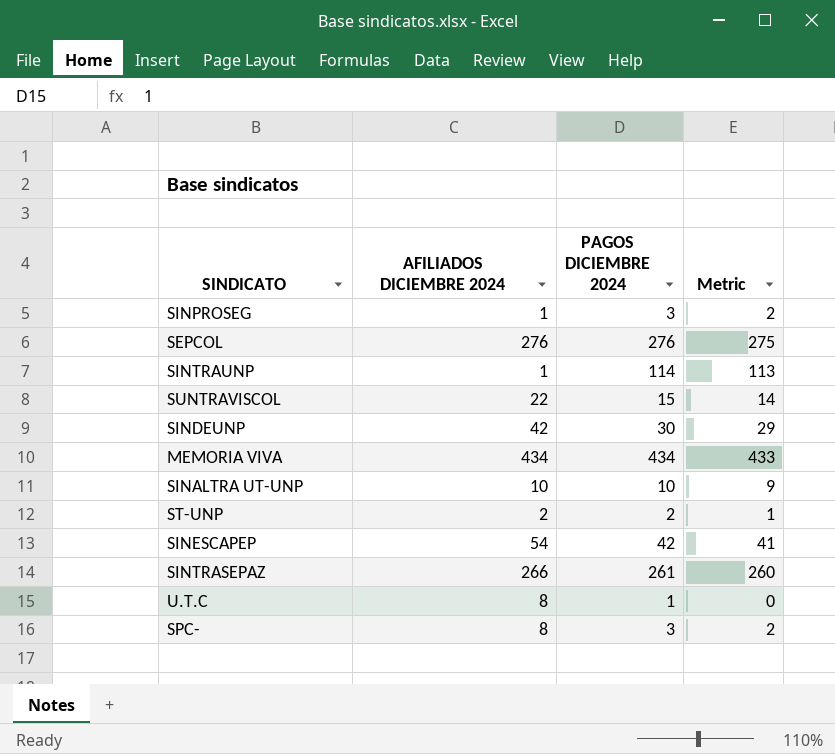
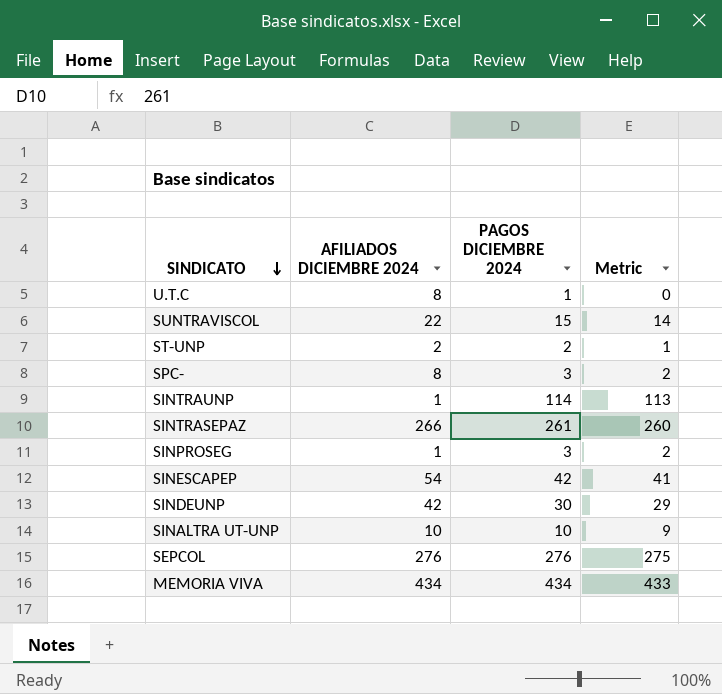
row order: none -> SINDICATO descending

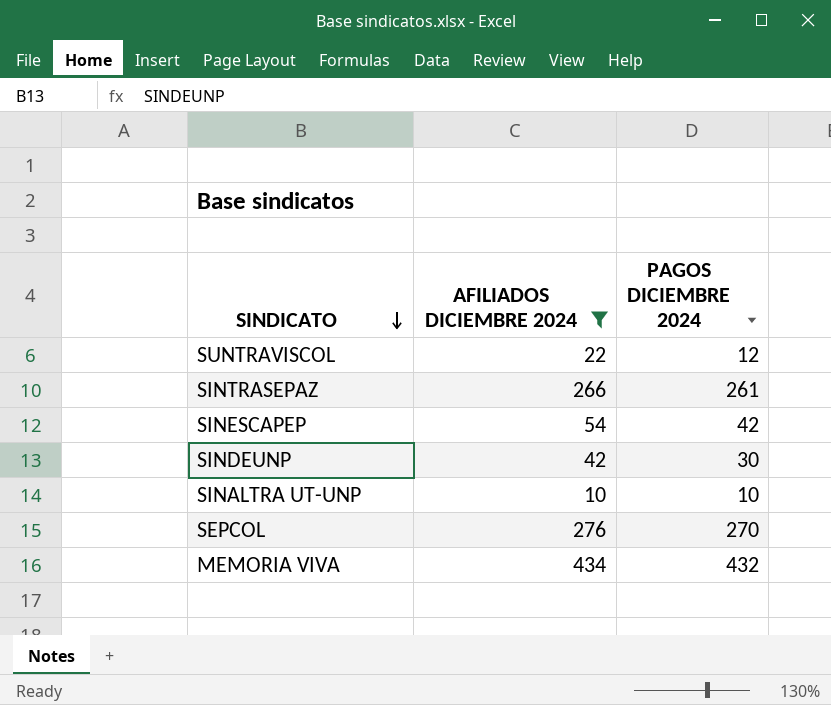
filter: none -> AFILIADOS DICIEMBRE 2024 >= 10
column Metric | formula: [PAGOS DICIEMBRE 2024] - 1 -> none
SUNTRAVISCOL | PAGOS DICIEMBRE 2024: 15 -> 12
SEPCOL | PAGOS DICIEMBRE 2024: 276 -> 270
MEMORIA VIVA | PAGOS DICIEMBRE 2024: 434 -> 432

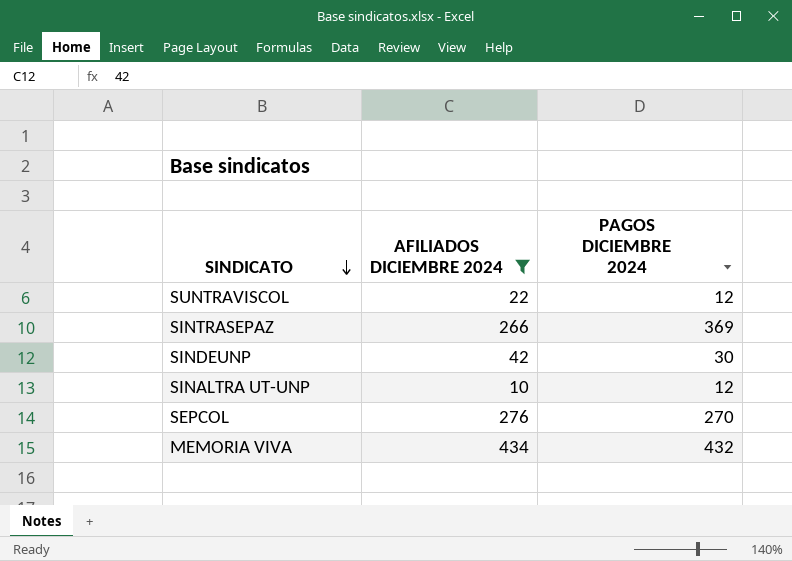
row SINESCAPEP: 54 | 42 -> none
SINTRASEPAZ | PAGOS DICIEMBRE 2024: 261 -> 369
SINALTRA UT-UNP | PAGOS DICIEMBRE 2024: 10 -> 12

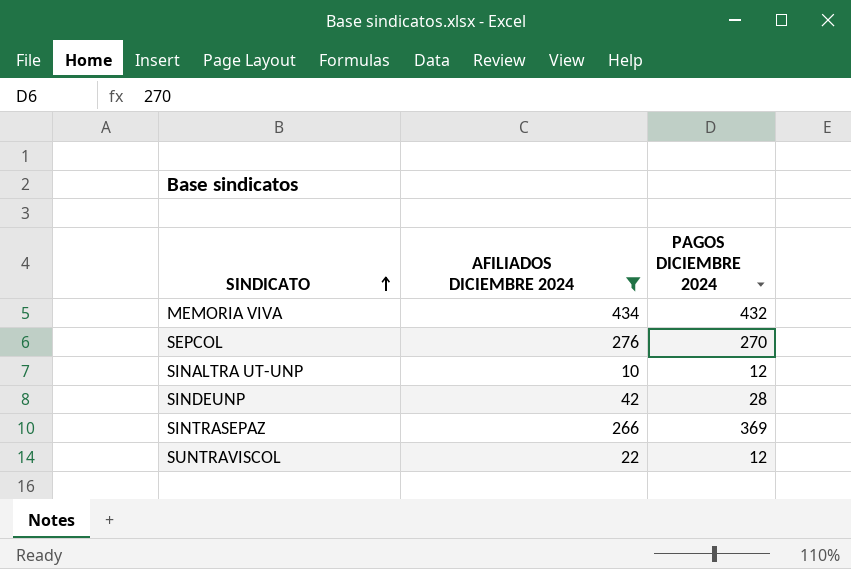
row order: SINDICATO descending -> SINDICATO ascending
SINDEUNP | PAGOS DICIEMBRE 2024: 30 -> 28

